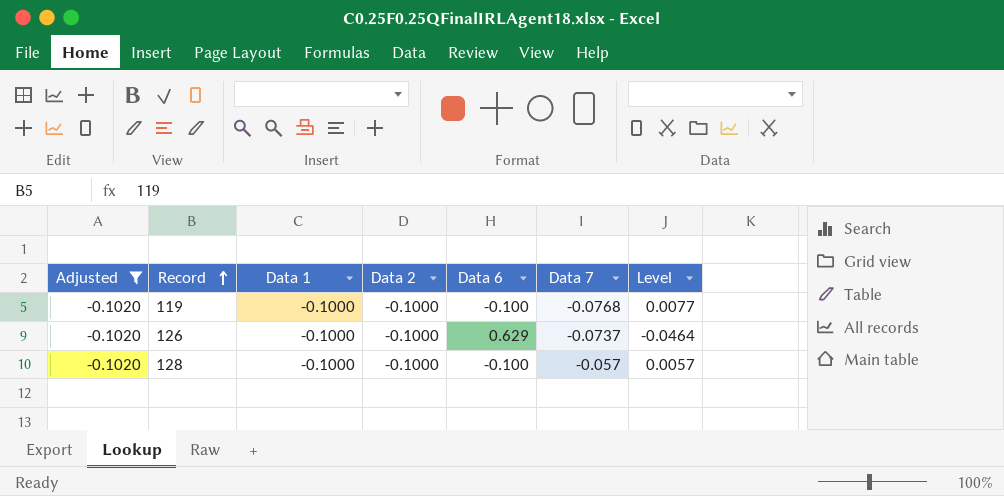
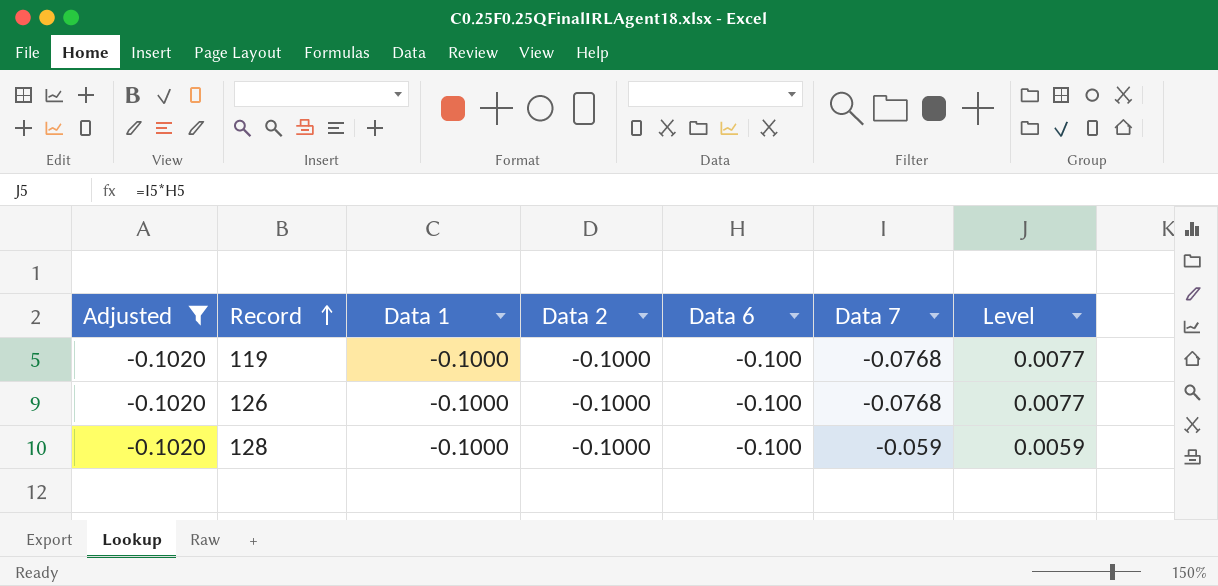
126 | Data 6: 0.629 -> -0.100
126 | Data 7: -0.0737 -> -0.0768
126 | Level: -0.0464 -> 0.0077
128 | Data 7: -0.057 -> -0.059
128 | Level: 0.0057 -> 0.0059

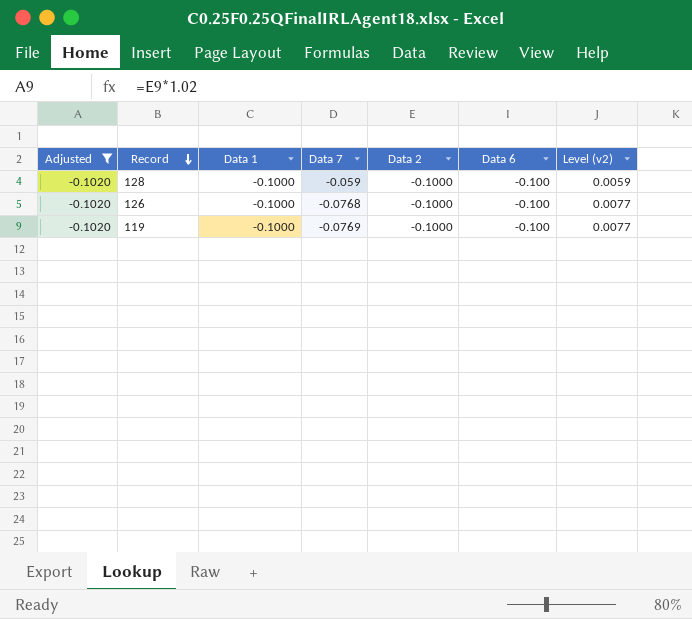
row order: Record ascending -> Record descending
column Data 7 | position: 6 -> 4
column name: Level -> Level (v2)
119 | Data 7: -0.0768 -> -0.0769

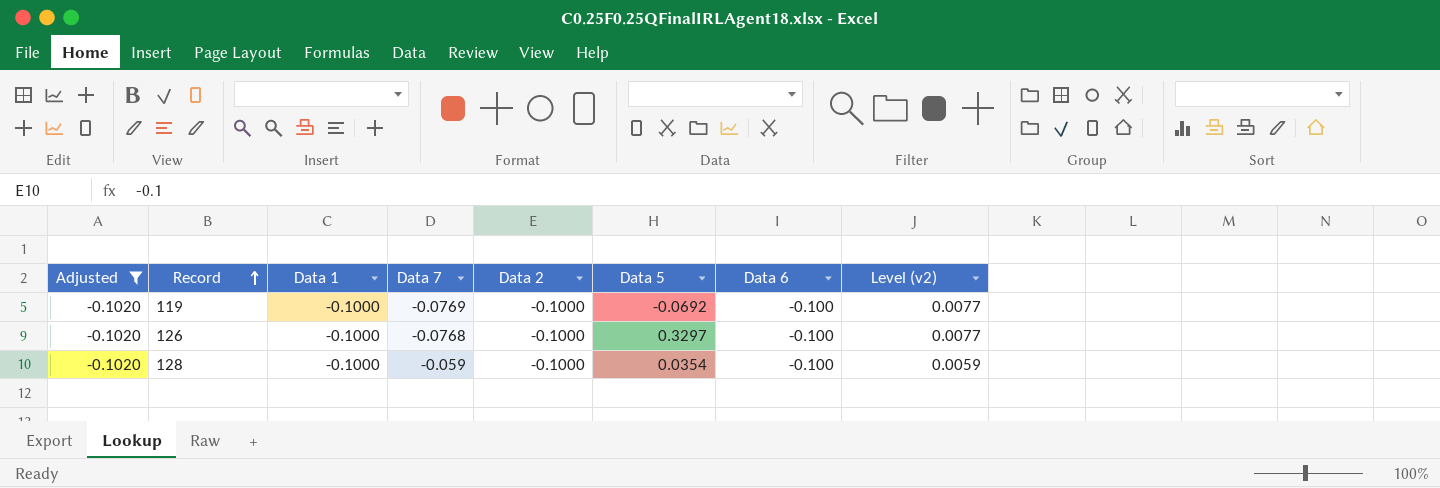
row order: Record descending -> Record ascending
column Data 5 | position: none -> 6

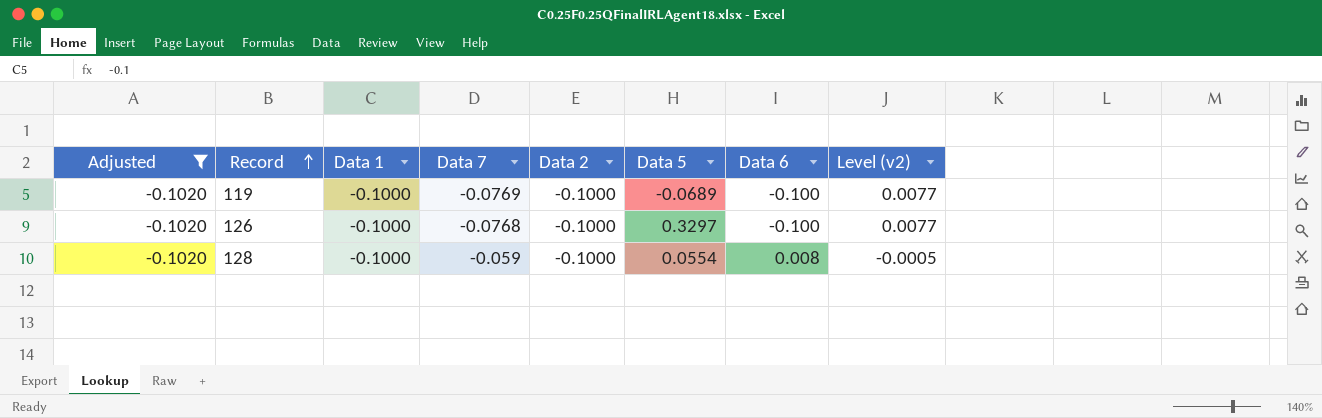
119 | Data 5: -0.0692 -> -0.0689
128 | Data 5: 0.0354 -> 0.0554
128 | Data 6: -0.100 -> 0.008
128 | Level (v2): 0.0059 -> -0.0005

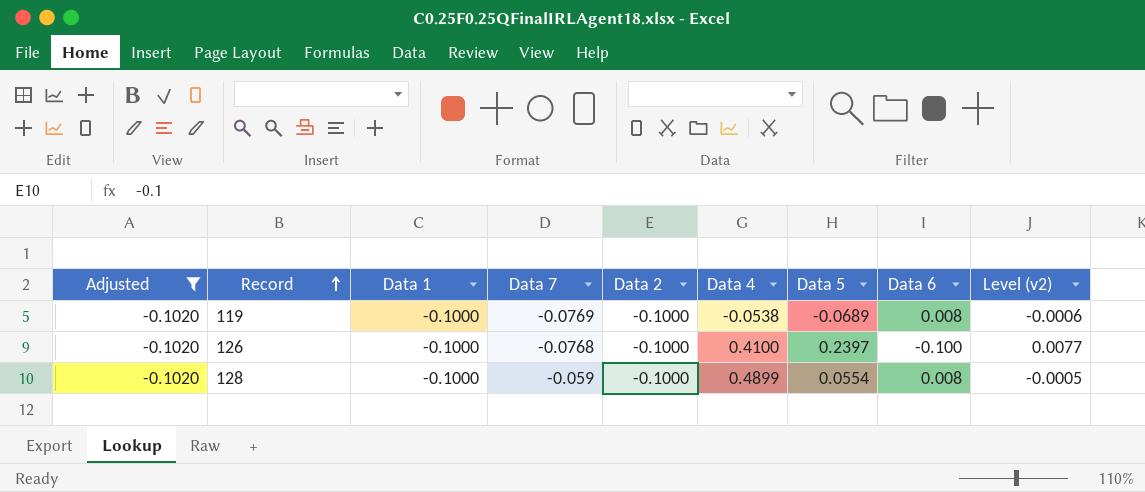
column Data 4 | position: none -> 6
119 | Data 6: -0.100 -> 0.008
119 | Level (v2): 0.0077 -> -0.0006
126 | Data 5: 0.3297 -> 0.2397

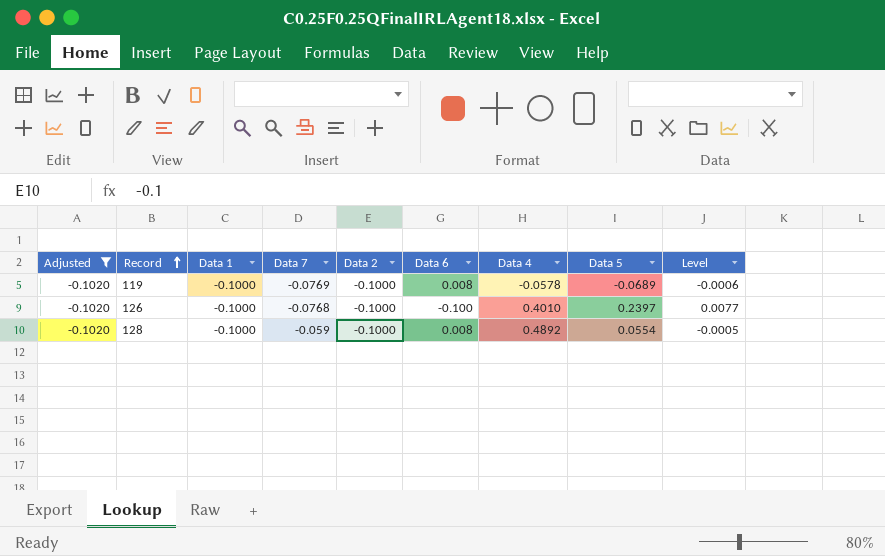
column Data 6 | position: 8 -> 6
column name: Level (v2) -> Level
119 | Data 4: -0.0538 -> -0.0578
126 | Data 4: 0.4100 -> 0.4010
128 | Data 4: 0.4899 -> 0.4892

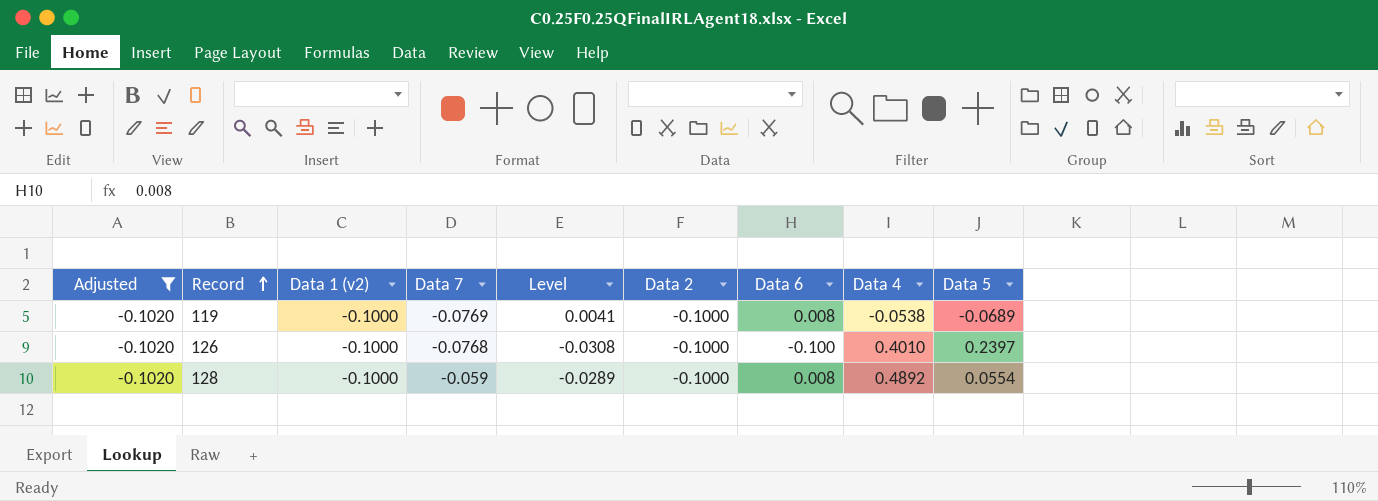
column name: Data 1 -> Data 1 (v2)
column Level | formula: [Data 7] * [Data 6] -> [Data 7] * [Data 4]
column Level | position: 9 -> 5
119 | Data 4: -0.0578 -> -0.0538

